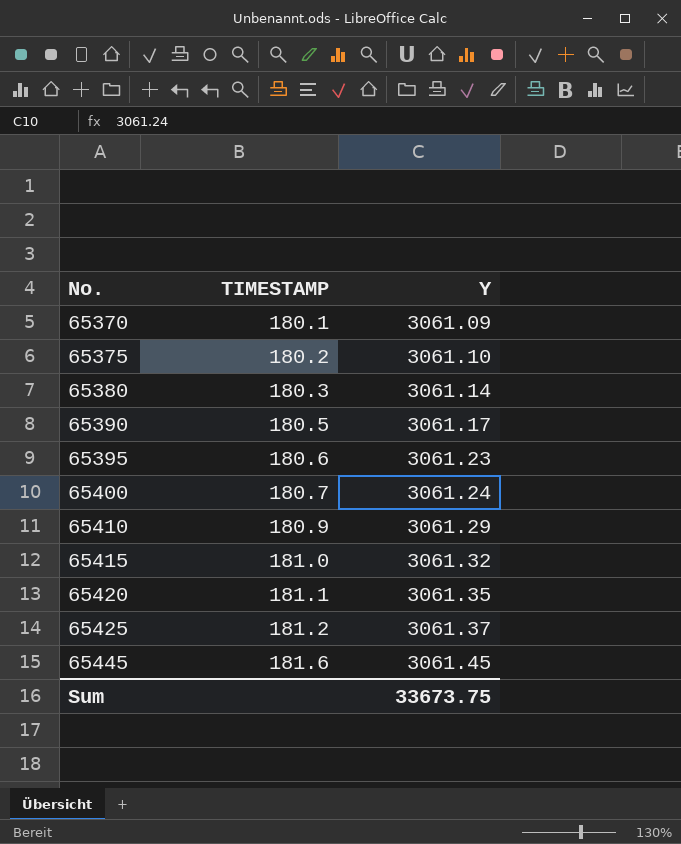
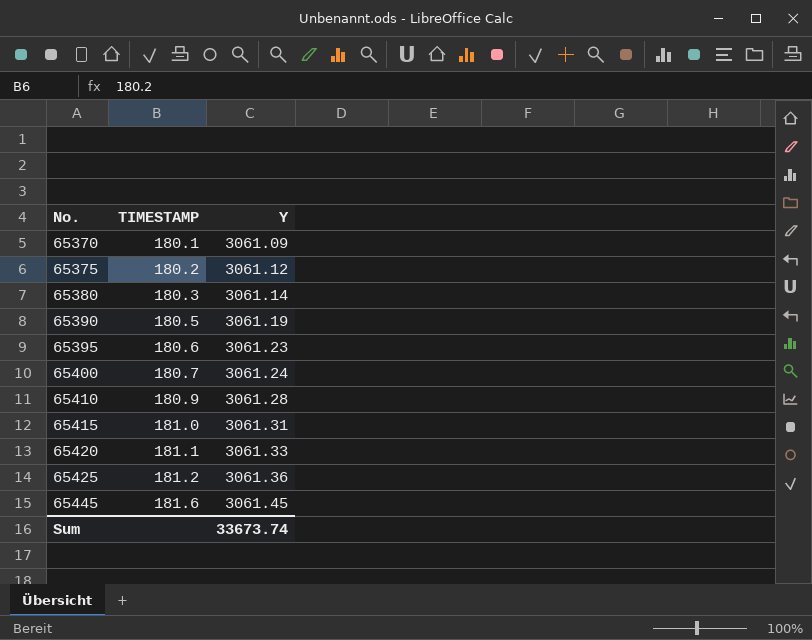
65375 | Y: 3061.10 -> 3061.12
65390 | Y: 3061.17 -> 3061.19
65410 | Y: 3061.29 -> 3061.28
65415 | Y: 3061.32 -> 3061.31
65420 | Y: 3061.35 -> 3061.33
65425 | Y: 3061.37 -> 3061.36
Sum | Y: 33673.75 -> 33673.74

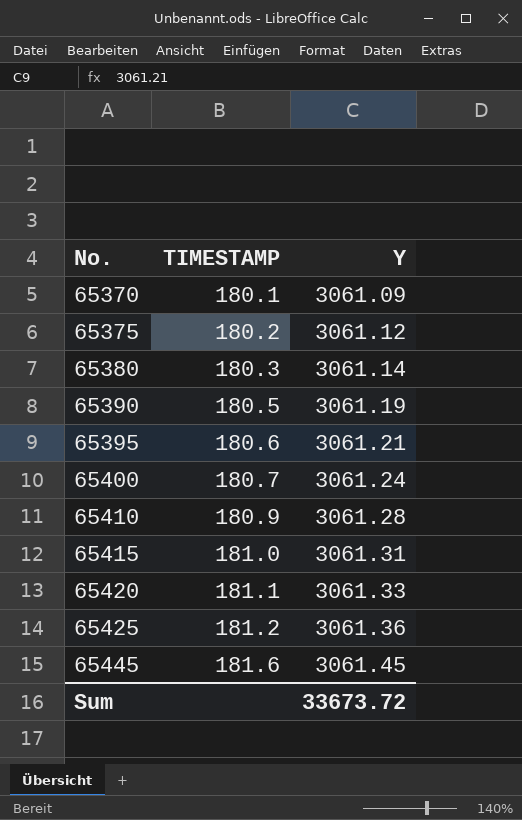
65395 | Y: 3061.23 -> 3061.21
Sum | Y: 33673.74 -> 33673.72

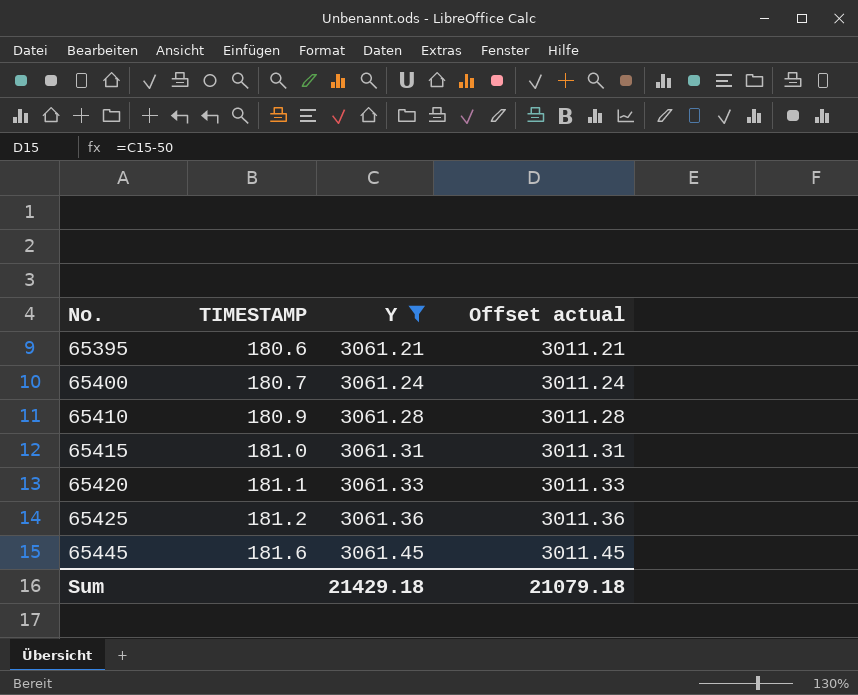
filter: none -> Y >= 3061.21
column Offset actual | formula: none -> [Y] - 50
Sum | Y: 33673.72 -> 21429.18

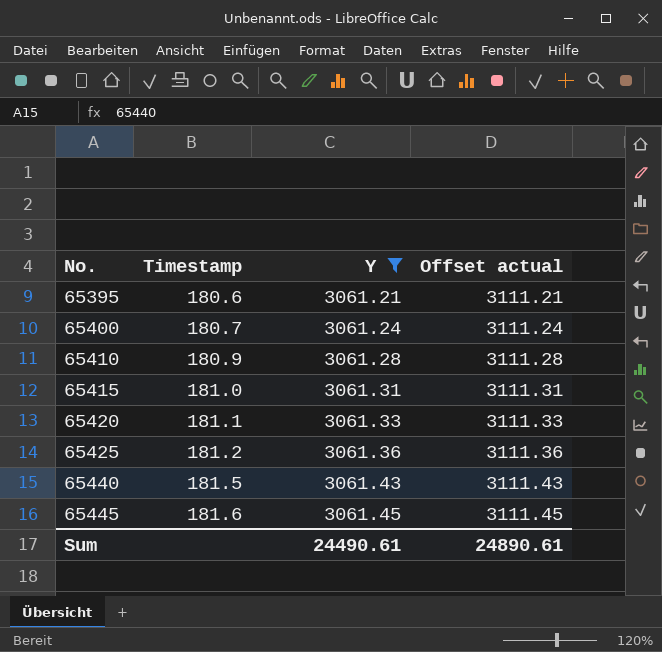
column name: TIMESTAMP -> Timestamp
column Offset actual | formula: [Y] - 50 -> [Y] + 50
row 65440: none -> 181.5 | 3061.43 | 3111.43
Sum | Y: 21429.18 -> 24490.61
Sum | Offset actual: 21079.18 -> 24890.61

